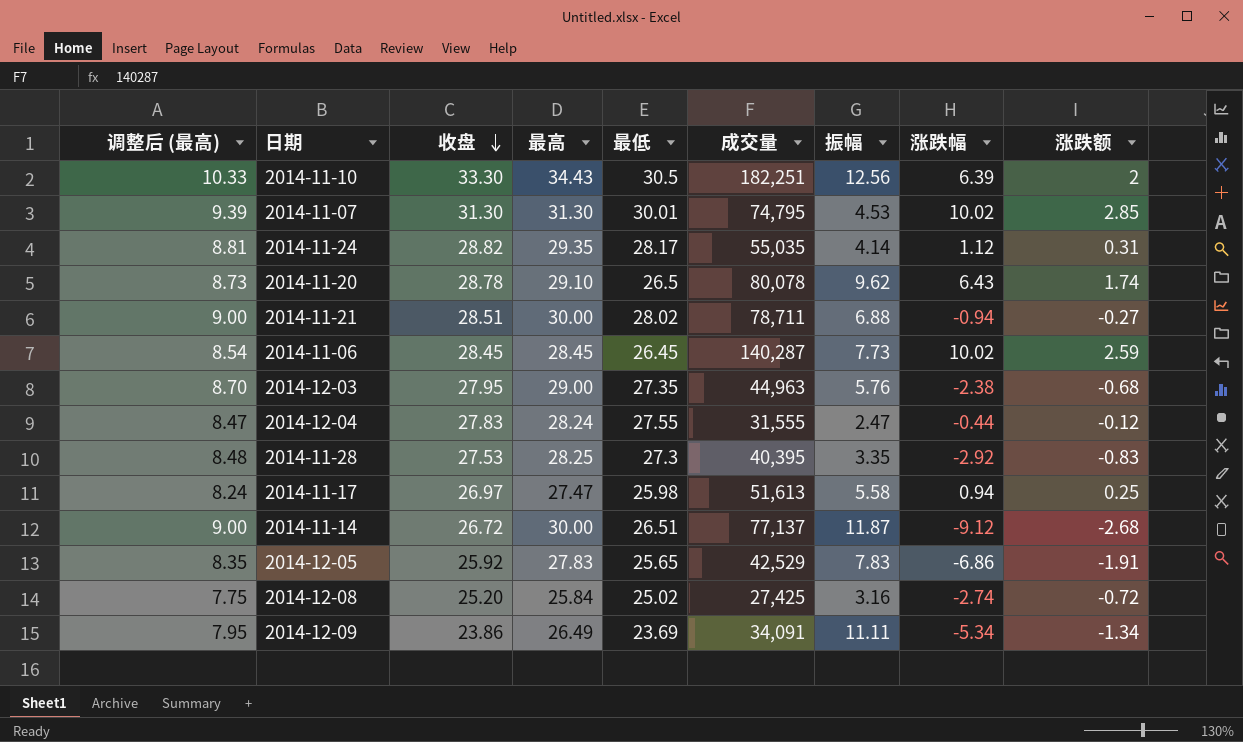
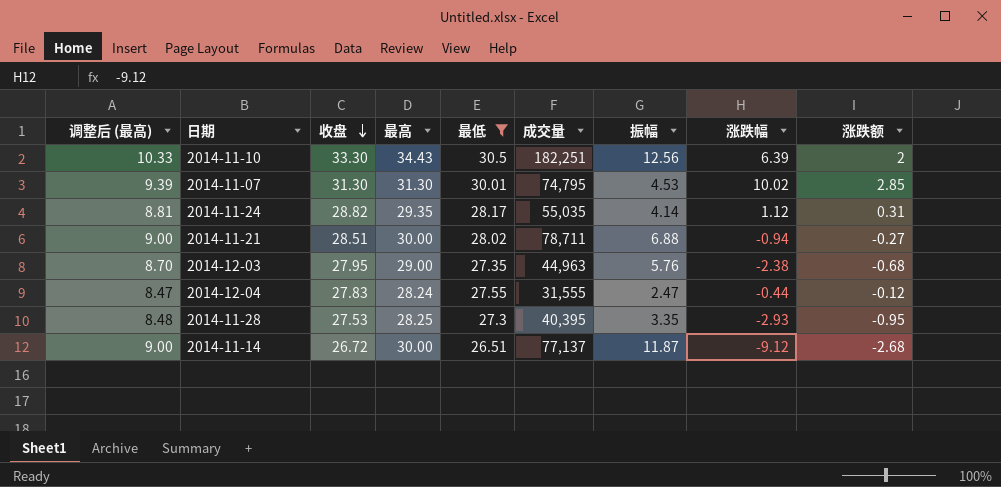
filter: none -> 最低 >= 26.51
2014-11-28 | 涨跌幅: -2.92 -> -2.93
2014-11-28 | 涨跌额: -0.83 -> -0.95

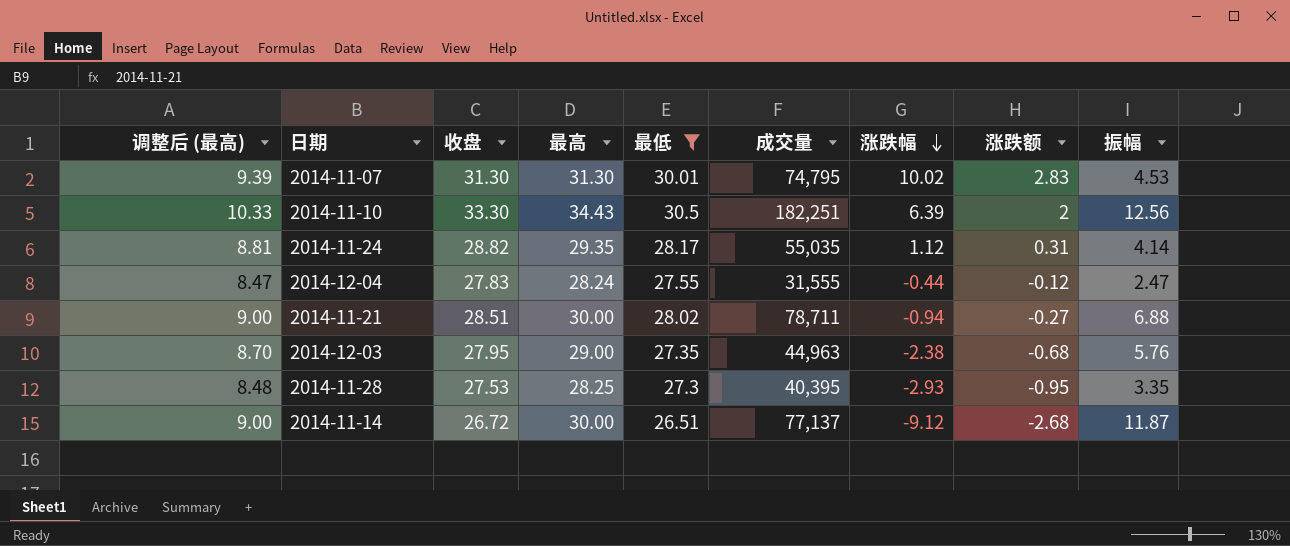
row order: 收盘 descending -> 涨跌幅 descending
column 振幅 | position: 7 -> 9
2014-11-07 | 涨跌额: 2.85 -> 2.83

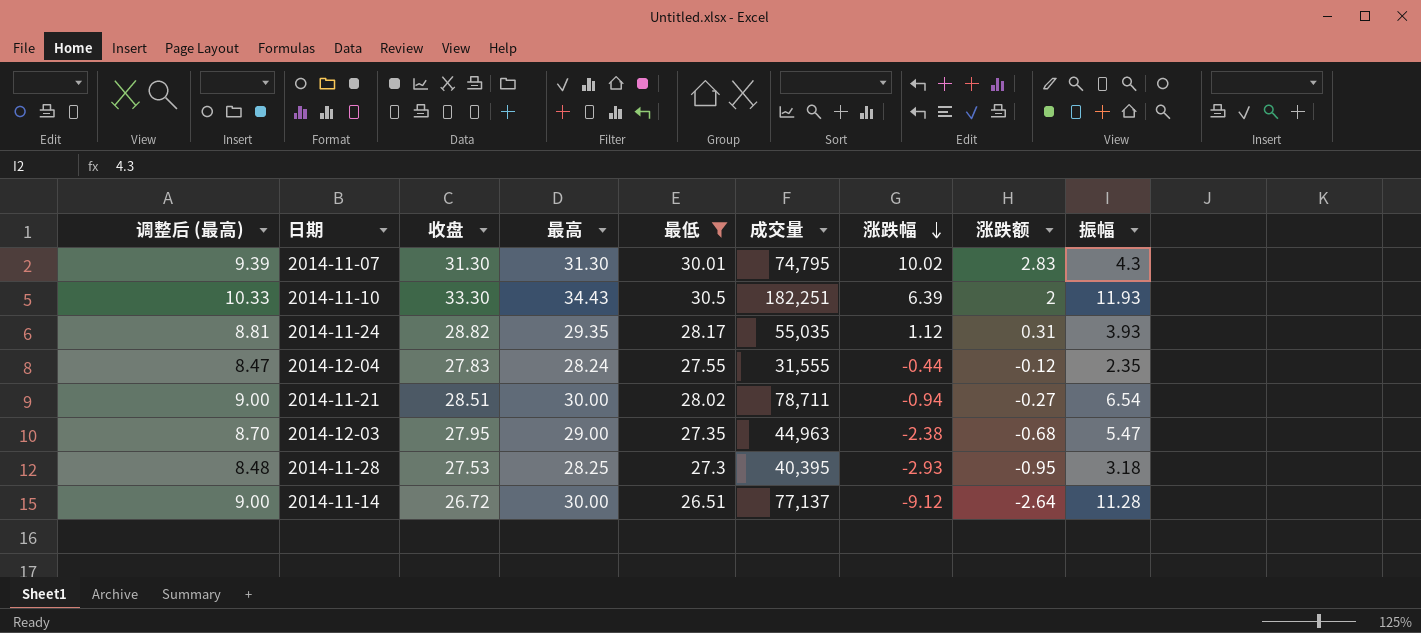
2014-11-07 | 振幅: 4.53 -> 4.3
2014-11-10 | 振幅: 12.56 -> 11.93
2014-11-24 | 振幅: 4.14 -> 3.93
2014-12-04 | 振幅: 2.47 -> 2.35
2014-11-21 | 振幅: 6.88 -> 6.54
2014-12-03 | 振幅: 5.76 -> 5.47
2014-11-28 | 振幅: 3.35 -> 3.18
2014-11-14 | 涨跌额: -2.68 -> -2.64
2014-11-14 | 振幅: 11.87 -> 11.28

